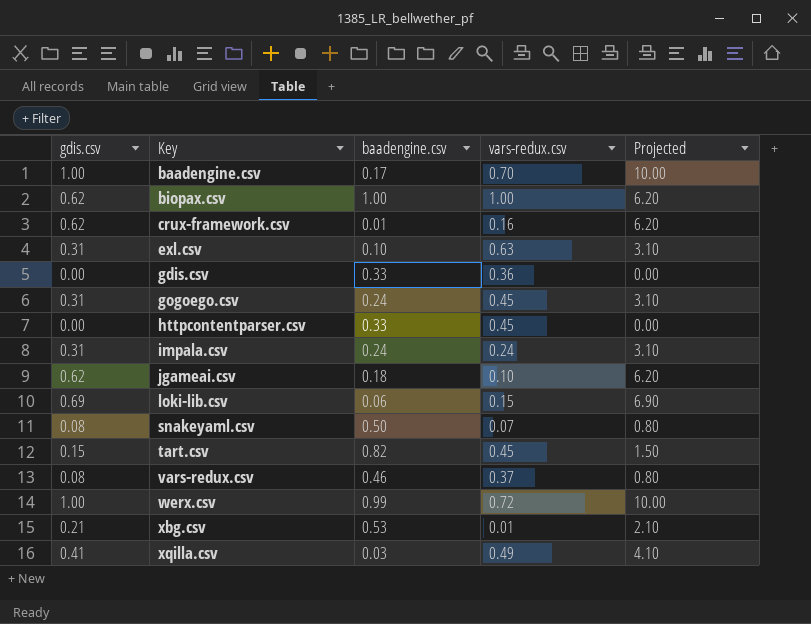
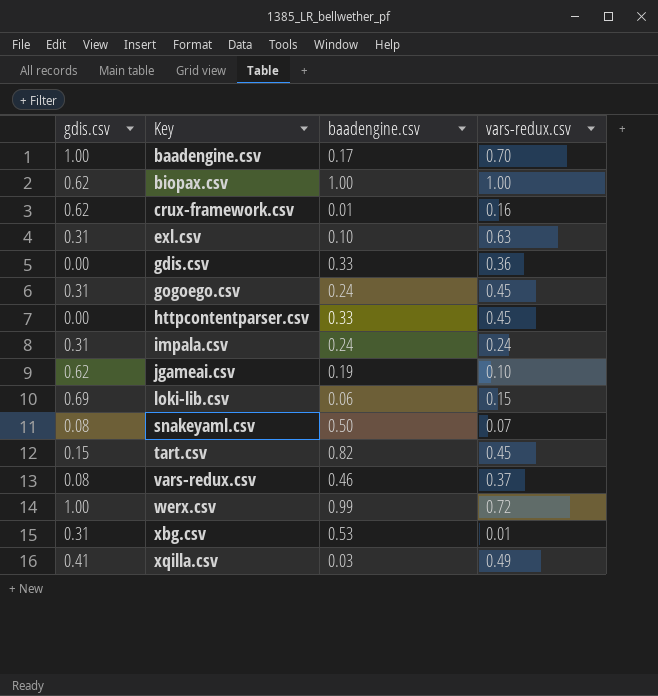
column Projected | formula: [gdis.csv] * 10 -> none
jgameai.csv | baadengine.csv: 0.18 -> 0.19
xbg.csv | gdis.csv: 0.21 -> 0.31

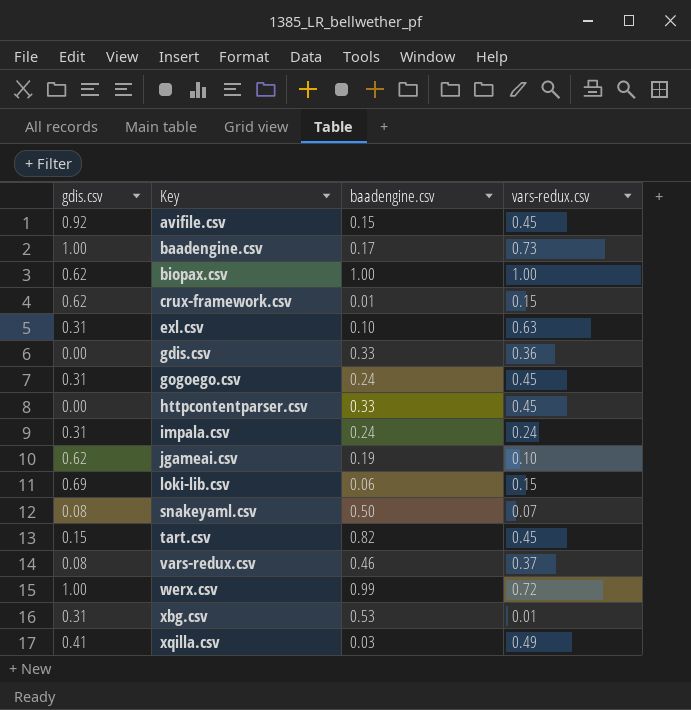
row avifile.csv: none -> 0.92 | 0.15 | 0.45
baadengine.csv | vars-redux.csv: 0.70 -> 0.73
crux-framework.csv | vars-redux.csv: 0.16 -> 0.15

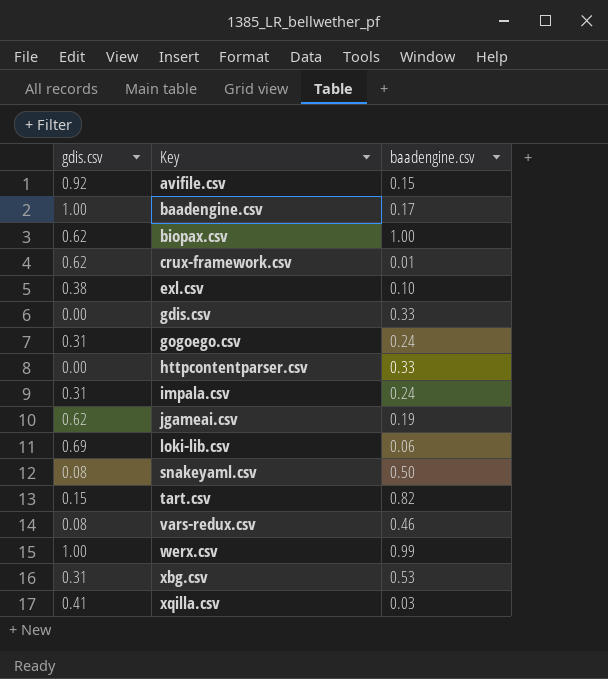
column vars-redux.csv | position: 4 -> none
exl.csv | gdis.csv: 0.31 -> 0.38

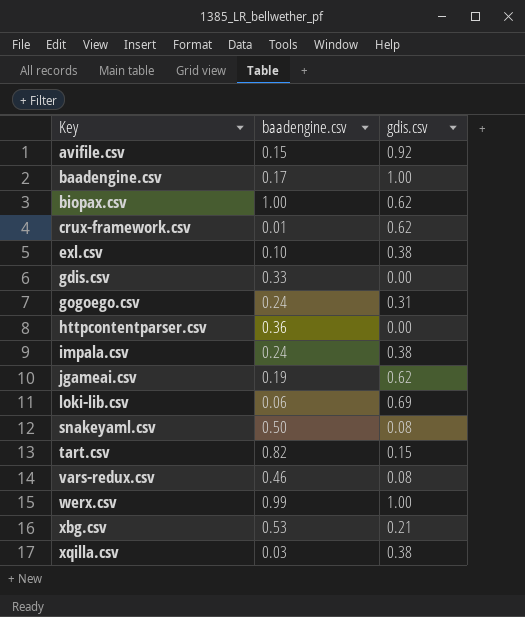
column gdis.csv | position: 1 -> 3
httpcontentparser.csv | baadengine.csv: 0.33 -> 0.36
impala.csv | gdis.csv: 0.31 -> 0.38
xbg.csv | gdis.csv: 0.31 -> 0.21
xqilla.csv | gdis.csv: 0.41 -> 0.38

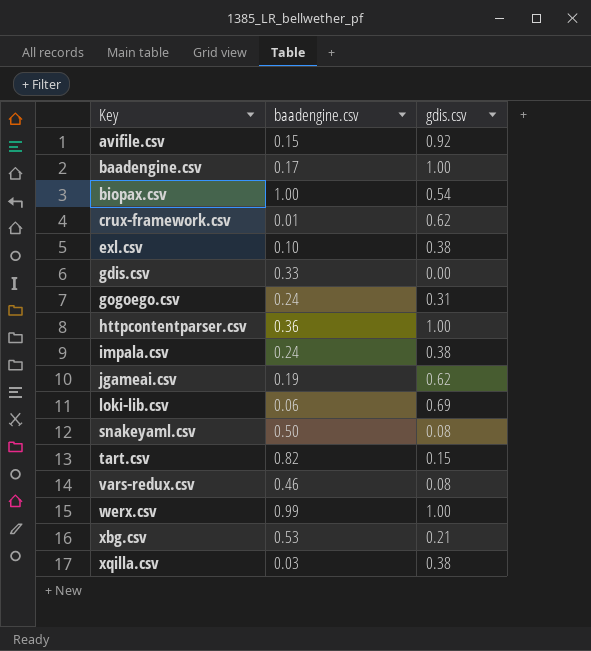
biopax.csv | gdis.csv: 0.62 -> 0.54
httpcontentparser.csv | gdis.csv: 0.00 -> 1.00

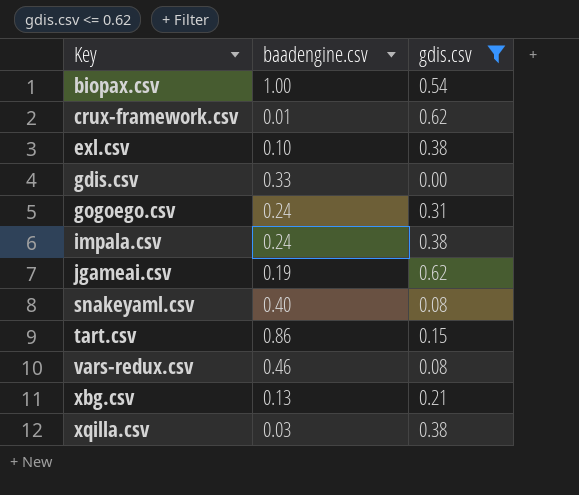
filter: none -> gdis.csv <= 0.62
snakeyaml.csv | baadengine.csv: 0.50 -> 0.40
tart.csv | baadengine.csv: 0.82 -> 0.86
xbg.csv | baadengine.csv: 0.53 -> 0.13

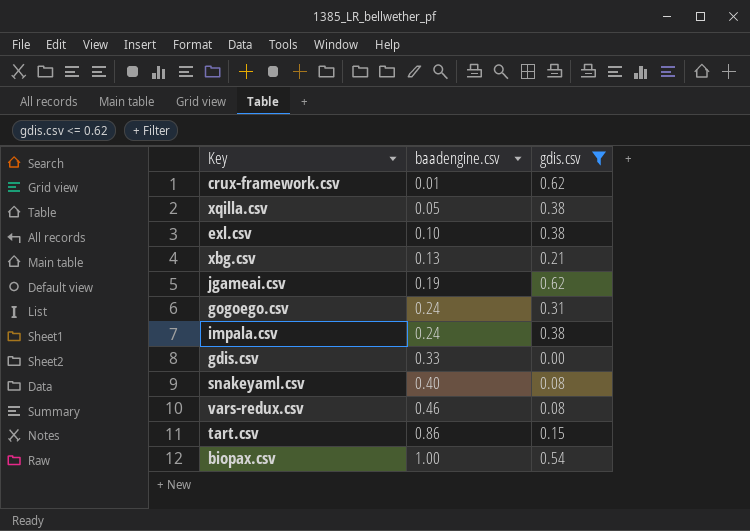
row order: Key ascending -> baadengine.csv ascending
xqilla.csv | baadengine.csv: 0.03 -> 0.05

